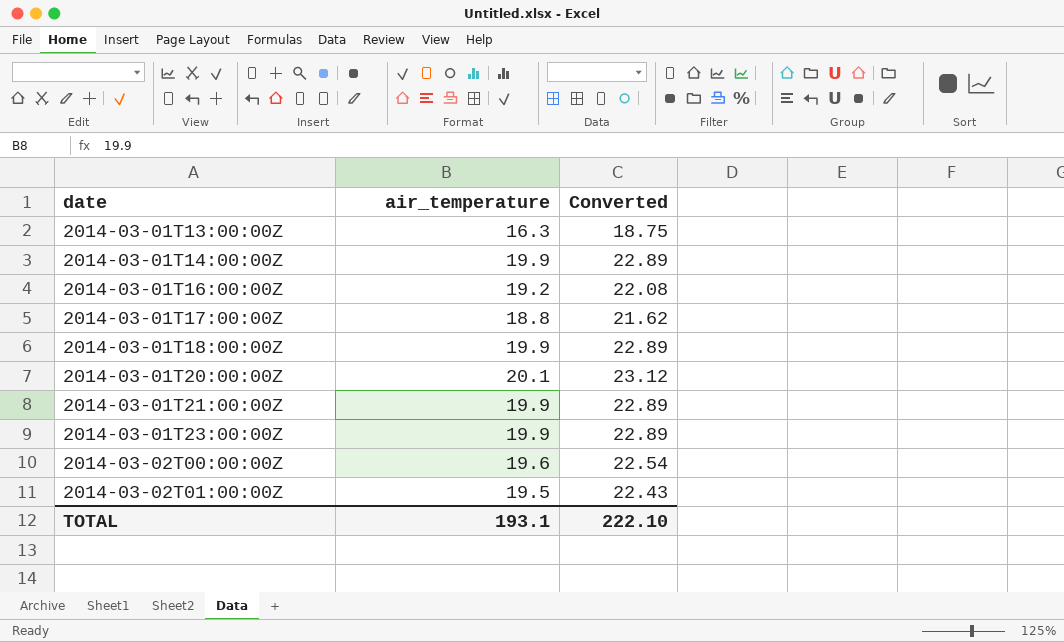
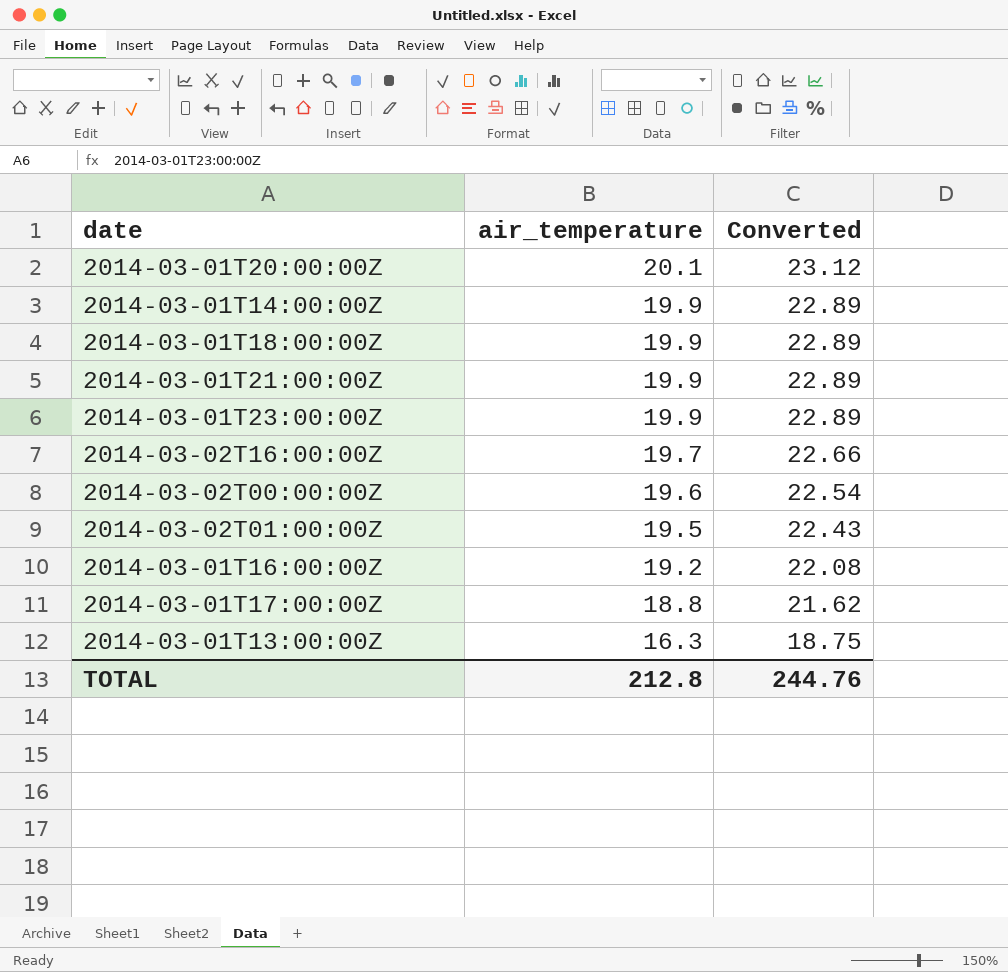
row order: date ascending -> air_temperature descending
row 2014-03-02T16:00:00Z: none -> 19.7 | 22.66
TOTAL | air_temperature: 193.1 -> 212.8
TOTAL | Converted: 222.10 -> 244.76

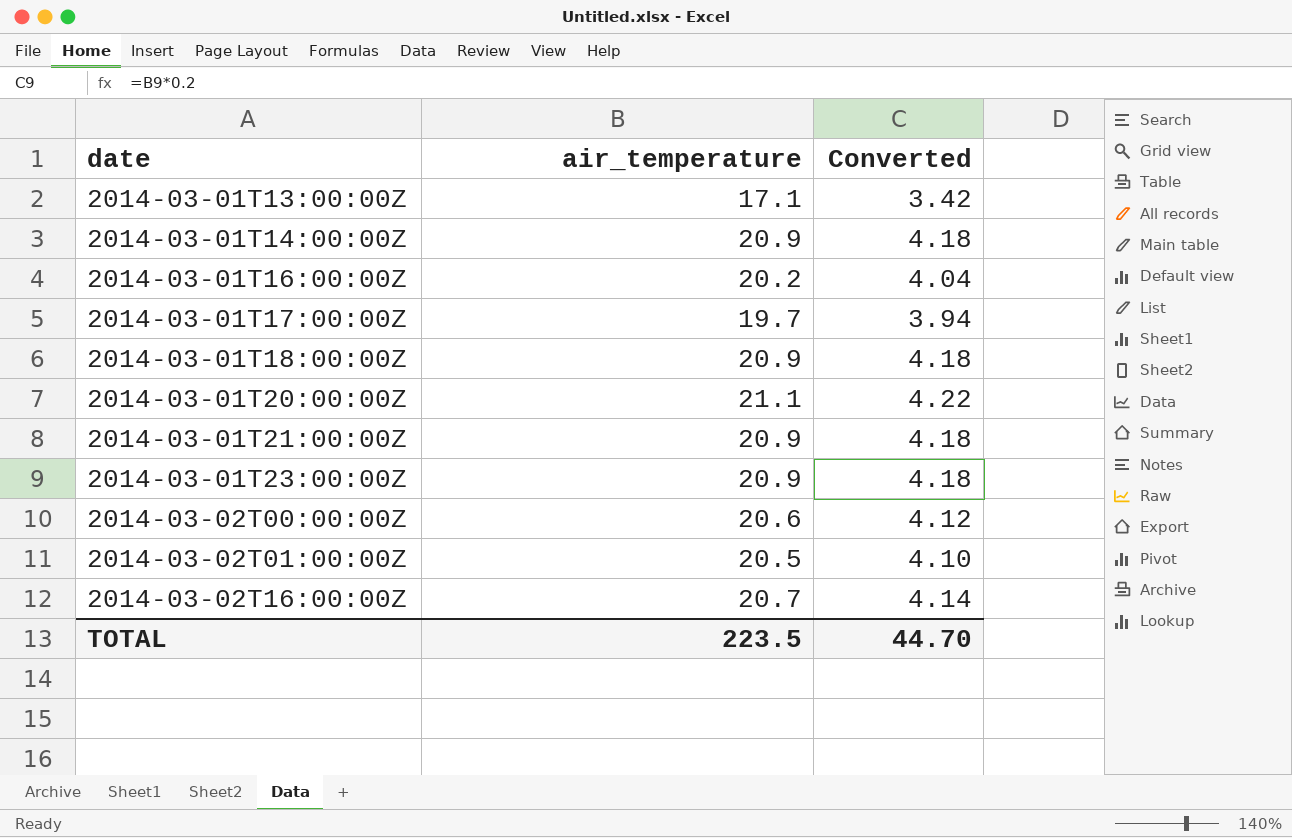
row order: air_temperature descending -> date ascending
column Converted | formula: [air_temperature] * 1.15 -> [air_temperature] * 0.2
2014-03-01T13:00:00Z | air_temperature: 16.3 -> 17.1
2014-03-01T14:00:00Z | air_temperature: 19.9 -> 20.9
2014-03-01T16:00:00Z | air_temperature: 19.2 -> 20.2
2014-03-01T17:00:00Z | air_temperature: 18.8 -> 19.7
2014-03-01T18:00:00Z | air_temperature: 19.9 -> 20.9
2014-03-01T20:00:00Z | air_temperature: 20.1 -> 21.1
2014-03-01T21:00:00Z | air_temperature: 19.9 -> 20.9
2014-03-01T23:00:00Z | air_temperature: 19.9 -> 20.9
2014-03-02T00:00:00Z | air_temperature: 19.6 -> 20.6
2014-03-02T01:00:00Z | air_temperature: 19.5 -> 20.5
2014-03-02T16:00:00Z | air_temperature: 19.7 -> 20.7
TOTAL | air_temperature: 212.8 -> 223.5
TOTAL | Converted: 244.76 -> 44.70

